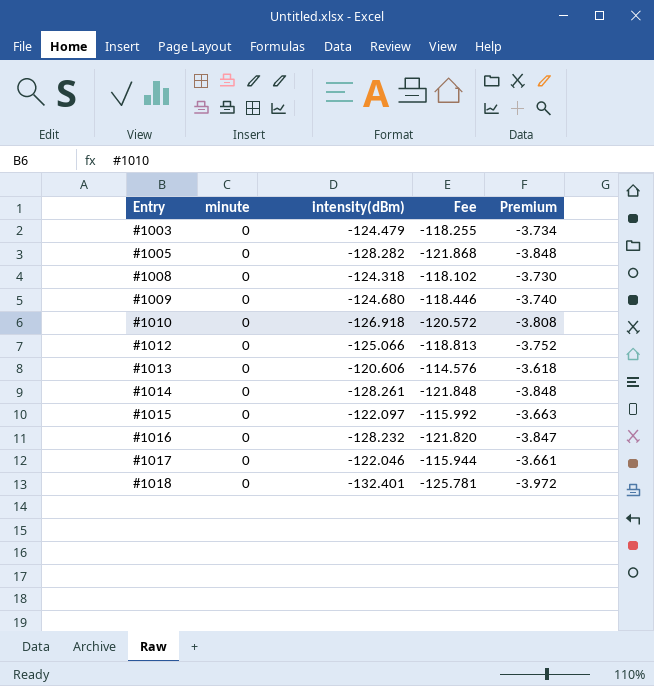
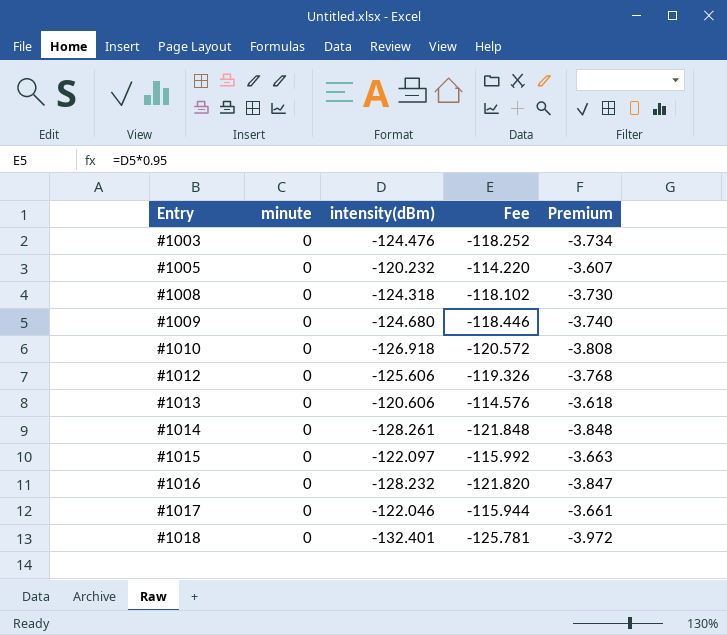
#1003 | intensity(dBm): -124.479 -> -124.476
#1003 | Fee: -118.255 -> -118.252
#1005 | intensity(dBm): -128.282 -> -120.232
#1005 | Fee: -121.868 -> -114.220
#1005 | Premium: -3.848 -> -3.607
#1012 | intensity(dBm): -125.066 -> -125.606
#1012 | Fee: -118.813 -> -119.326
#1012 | Premium: -3.752 -> -3.768

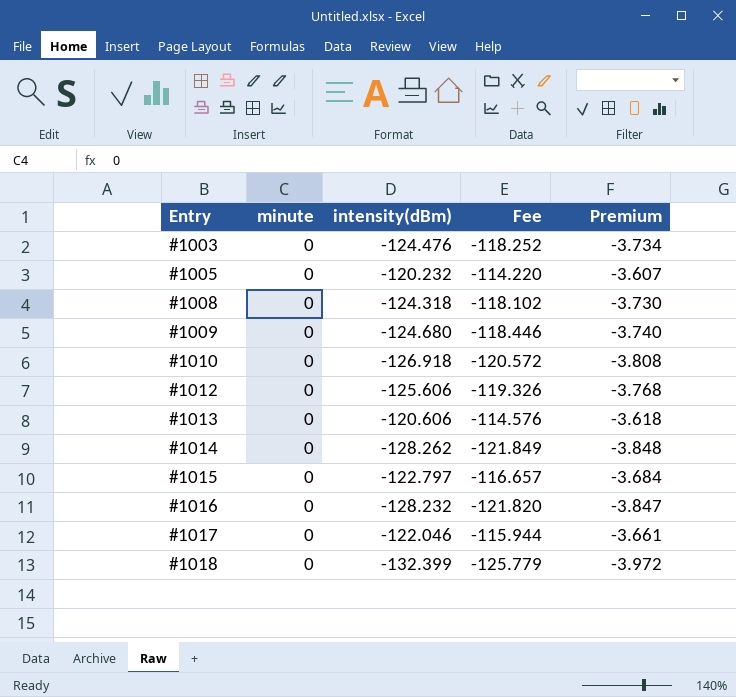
#1014 | intensity(dBm): -128.261 -> -128.262
#1014 | Fee: -121.848 -> -121.849
#1015 | intensity(dBm): -122.097 -> -122.797
#1015 | Fee: -115.992 -> -116.657
#1015 | Premium: -3.663 -> -3.684
#1018 | intensity(dBm): -132.401 -> -132.399
#1018 | Fee: -125.781 -> -125.779

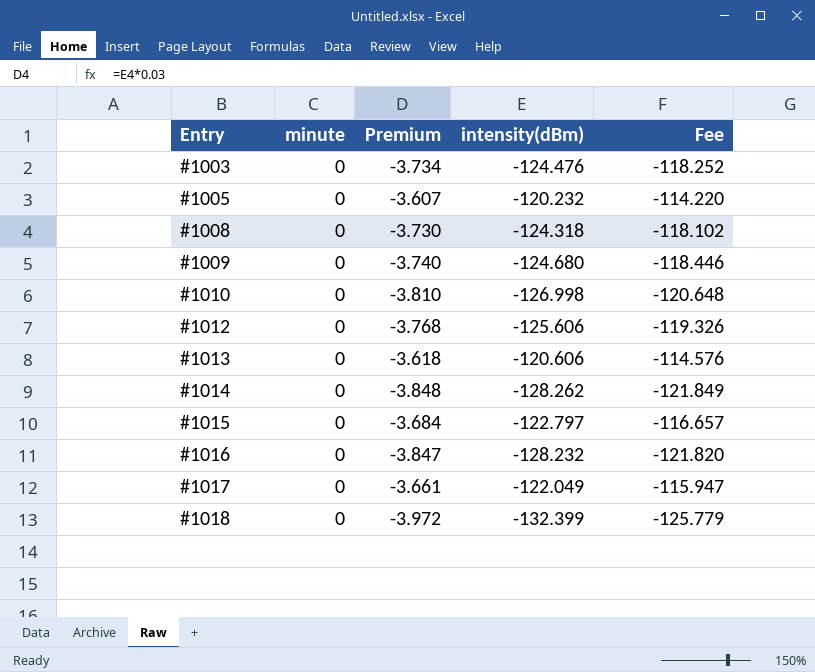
column Premium | position: 5 -> 3
#1010 | Premium: -3.808 -> -3.810
#1010 | intensity(dBm): -126.918 -> -126.998
#1010 | Fee: -120.572 -> -120.648
#1017 | intensity(dBm): -122.046 -> -122.049
#1017 | Fee: -115.944 -> -115.947

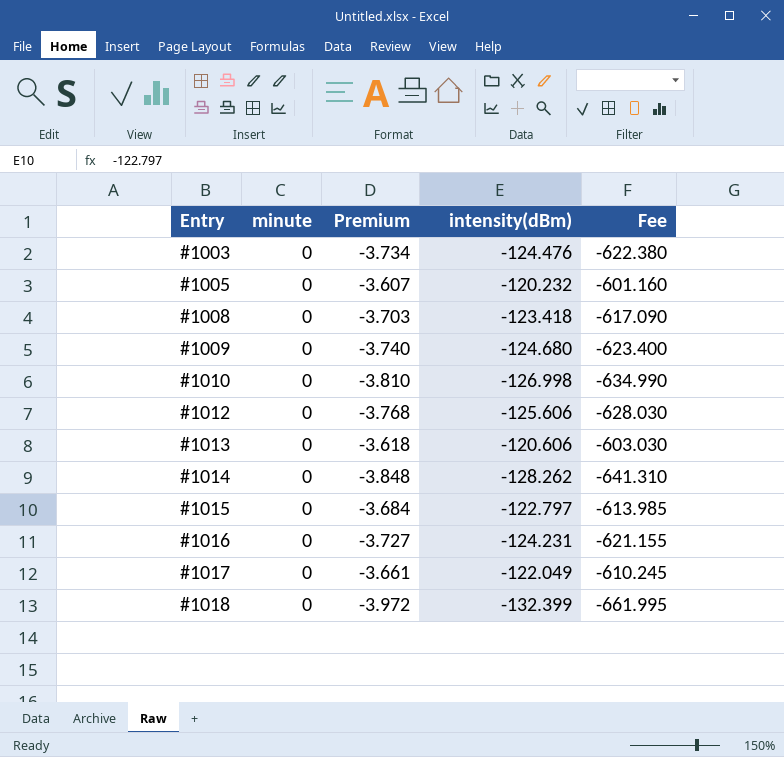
column Fee | formula: [intensity(dBm)] * 0.95 -> [intensity(dBm)] * 5
#1008 | Premium: -3.730 -> -3.703
#1008 | intensity(dBm): -124.318 -> -123.418
#1016 | Premium: -3.847 -> -3.727
#1016 | intensity(dBm): -128.232 -> -124.231

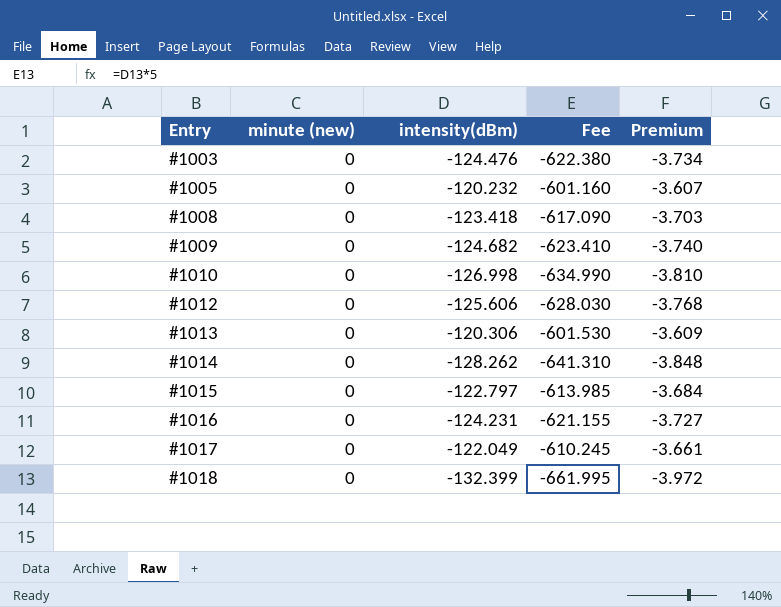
column name: minute -> minute (new)
column Premium | position: 3 -> 5
#1009 | intensity(dBm): -124.680 -> -124.682
#1009 | Fee: -623.400 -> -623.410
#1013 | intensity(dBm): -120.606 -> -120.306
#1013 | Fee: -603.030 -> -601.530
#1013 | Premium: -3.618 -> -3.609

